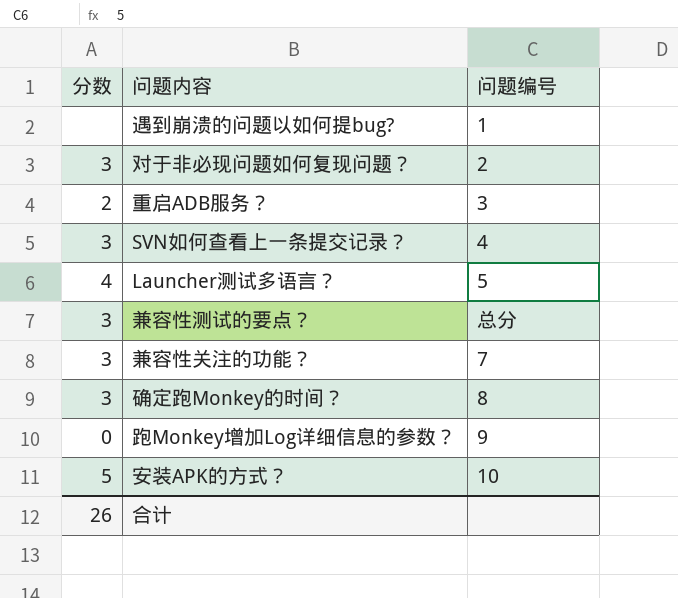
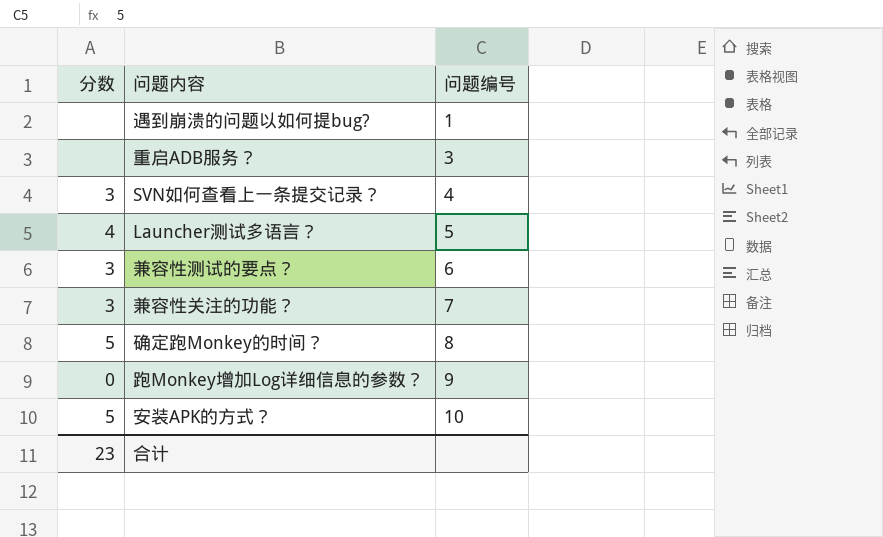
row 对于非必现问题如何复现问题？: 3 | 2 -> none
重启ADB服务？ | 分数: 2 -> none
兼容性测试的要点？ | 问题编号: 总分 -> 6
确定跑Monkey的时间？ | 分数: 3 -> 5
合计 | 分数: 26 -> 23

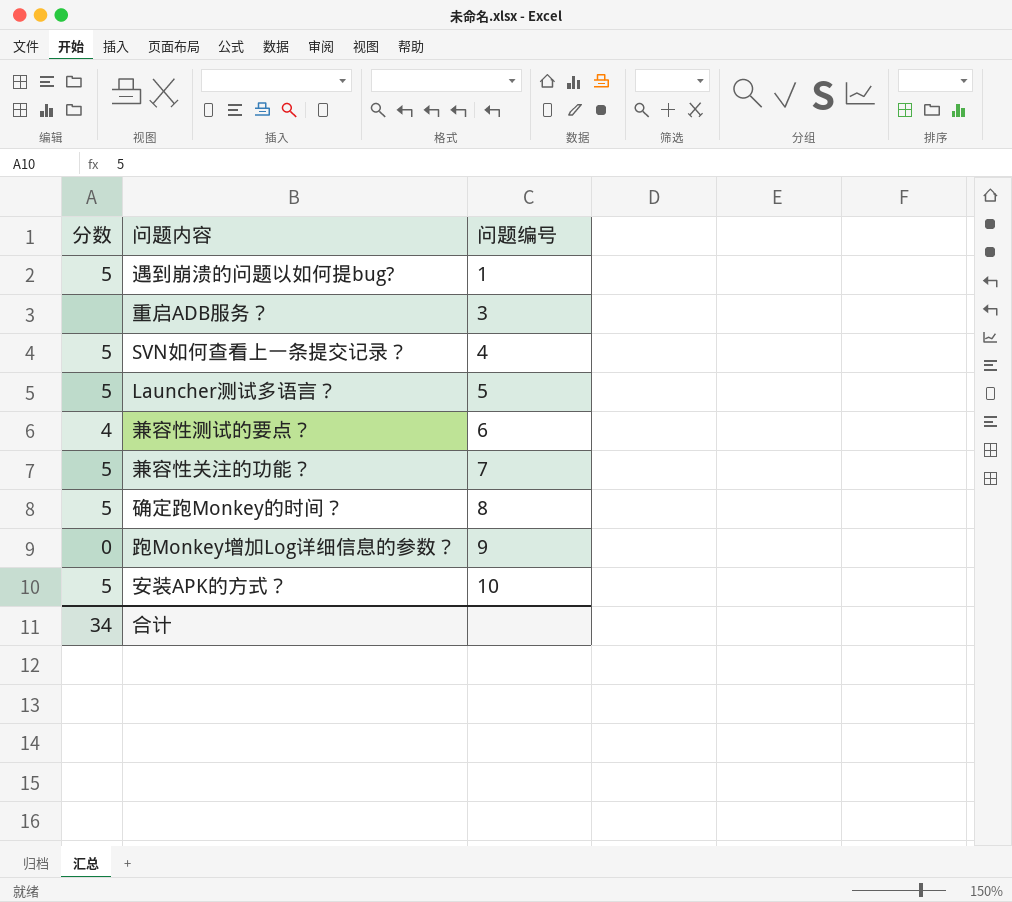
遇到崩溃的问题以如何提bug? | 分数: none -> 5
SVN如何查看上一条提交记录？ | 分数: 3 -> 5
Launcher测试多语言？ | 分数: 4 -> 5
兼容性测试的要点？ | 分数: 3 -> 4
兼容性关注的功能？ | 分数: 3 -> 5
合计 | 分数: 23 -> 34

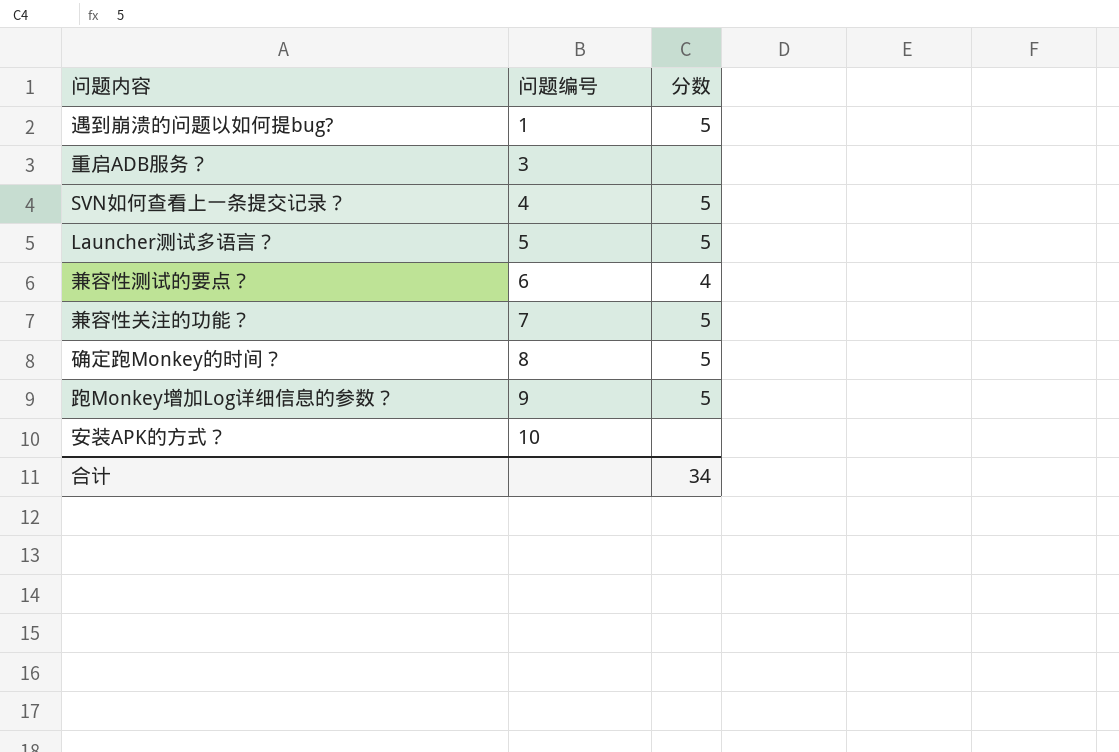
column 分数 | position: 1 -> 3
跑Monkey增加Log详细信息的参数？ | 分数: 0 -> 5
安装APK的方式？ | 分数: 5 -> none

